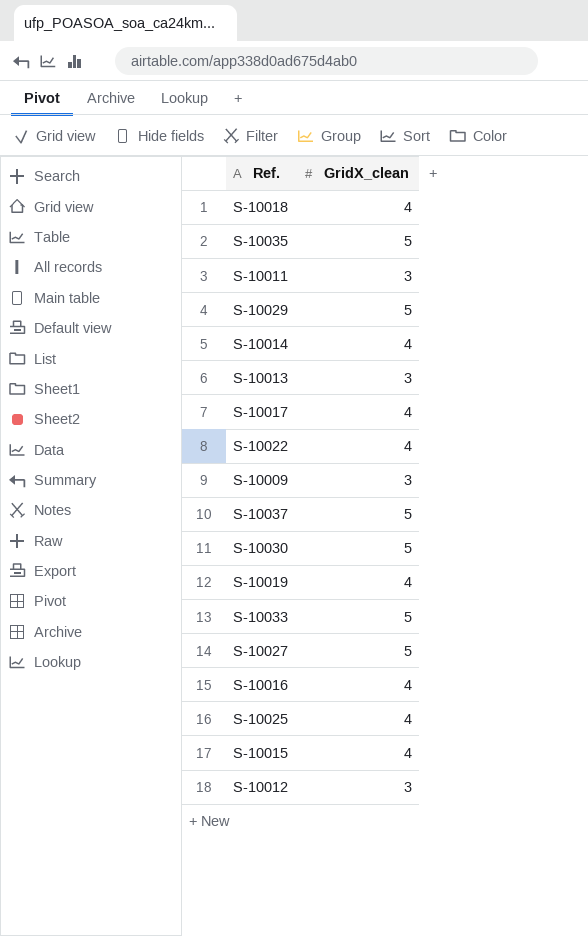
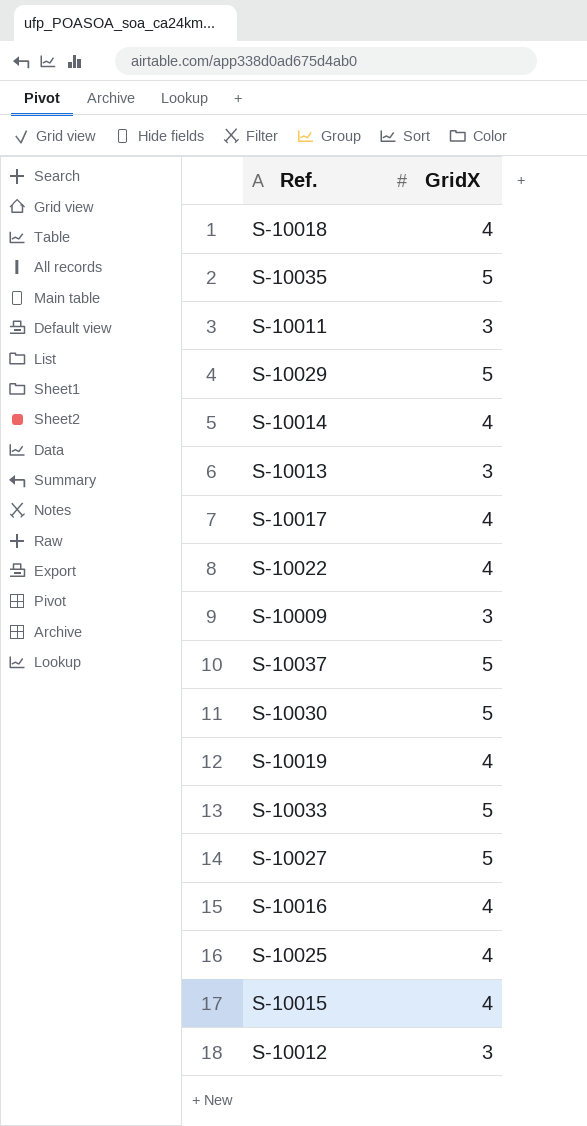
column name: GridX_clean -> GridX

